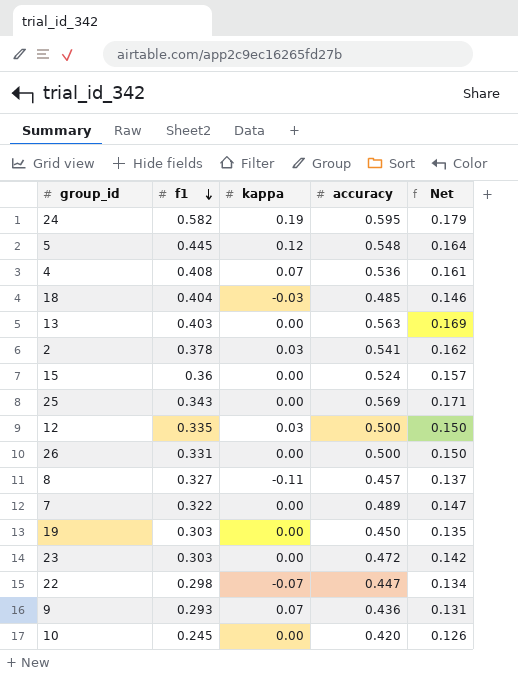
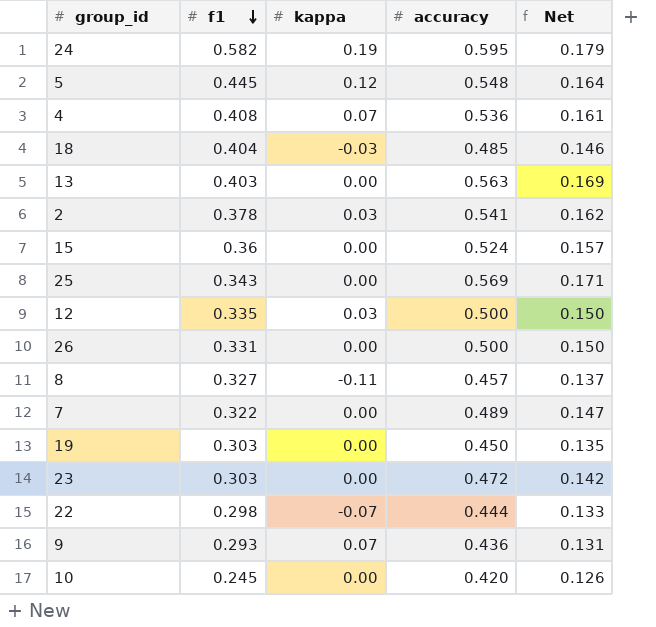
22 | accuracy: 0.447 -> 0.444
22 | Net: 0.134 -> 0.133

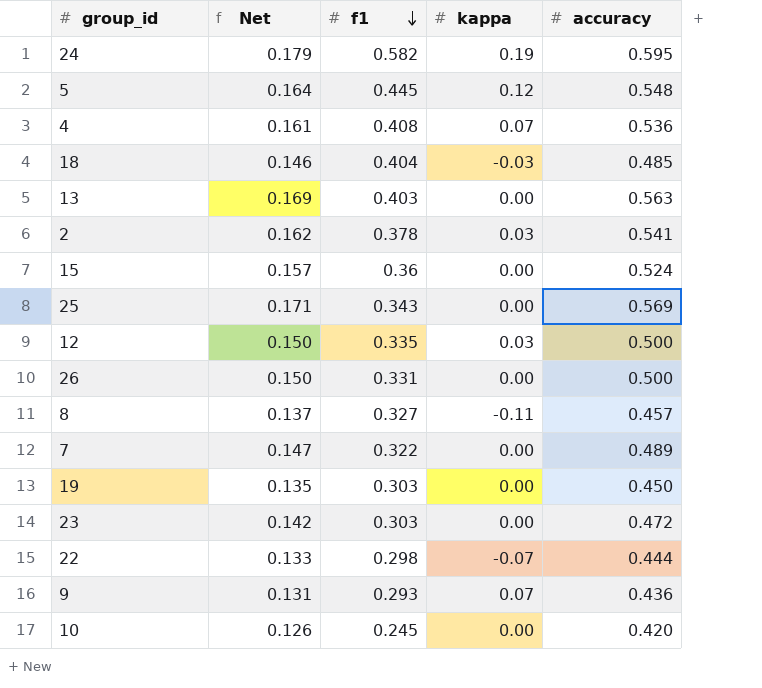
column Net | position: 5 -> 2

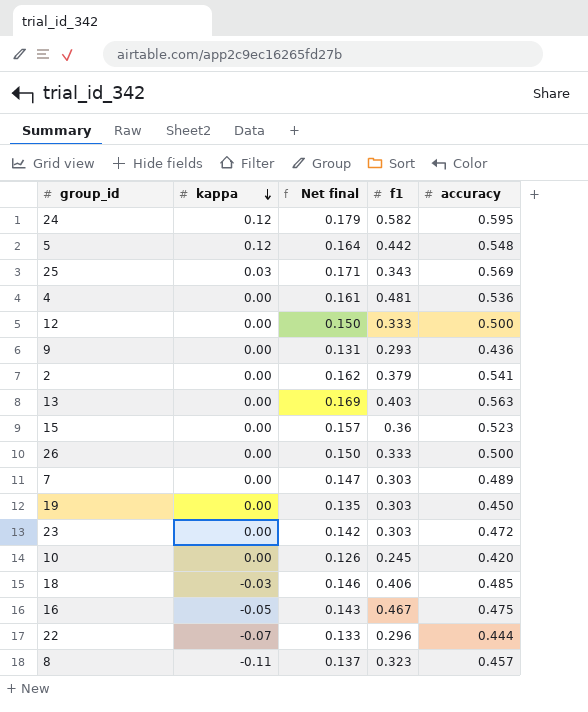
row order: f1 descending -> kappa descending
column kappa | position: 4 -> 2
column name: Net -> Net final
24 | kappa: 0.19 -> 0.12
5 | f1: 0.445 -> 0.442
25 | kappa: 0.00 -> 0.03
4 | kappa: 0.07 -> 0.00
4 | f1: 0.408 -> 0.481
12 | kappa: 0.03 -> 0.00
12 | f1: 0.335 -> 0.333
9 | kappa: 0.07 -> 0.00
2 | kappa: 0.03 -> 0.00
2 | f1: 0.378 -> 0.379
15 | accuracy: 0.524 -> 0.523
26 | f1: 0.331 -> 0.333
7 | f1: 0.322 -> 0.303
18 | f1: 0.404 -> 0.406
row 16: none -> -0.05 | 0.143 | 0.467 | 0.475
22 | f1: 0.298 -> 0.296
8 | f1: 0.327 -> 0.323

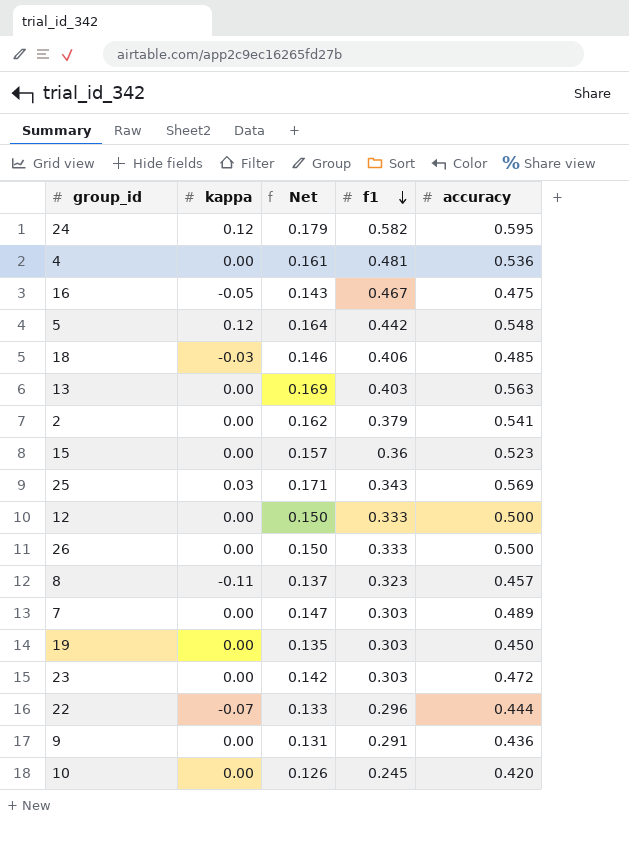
row order: kappa descending -> f1 descending
column name: Net final -> Net
9 | f1: 0.293 -> 0.291

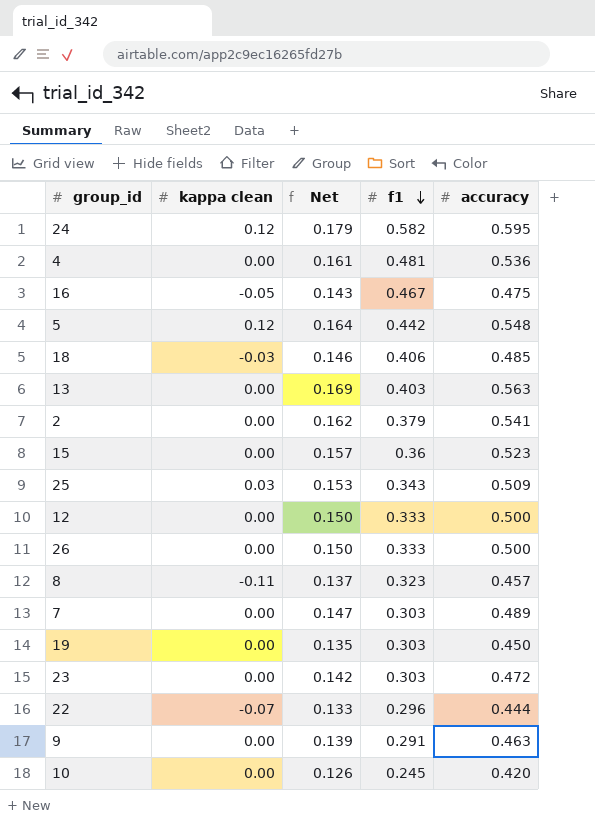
column name: kappa -> kappa clean
25 | Net: 0.171 -> 0.153
25 | accuracy: 0.569 -> 0.509
9 | Net: 0.131 -> 0.139
9 | accuracy: 0.436 -> 0.463

